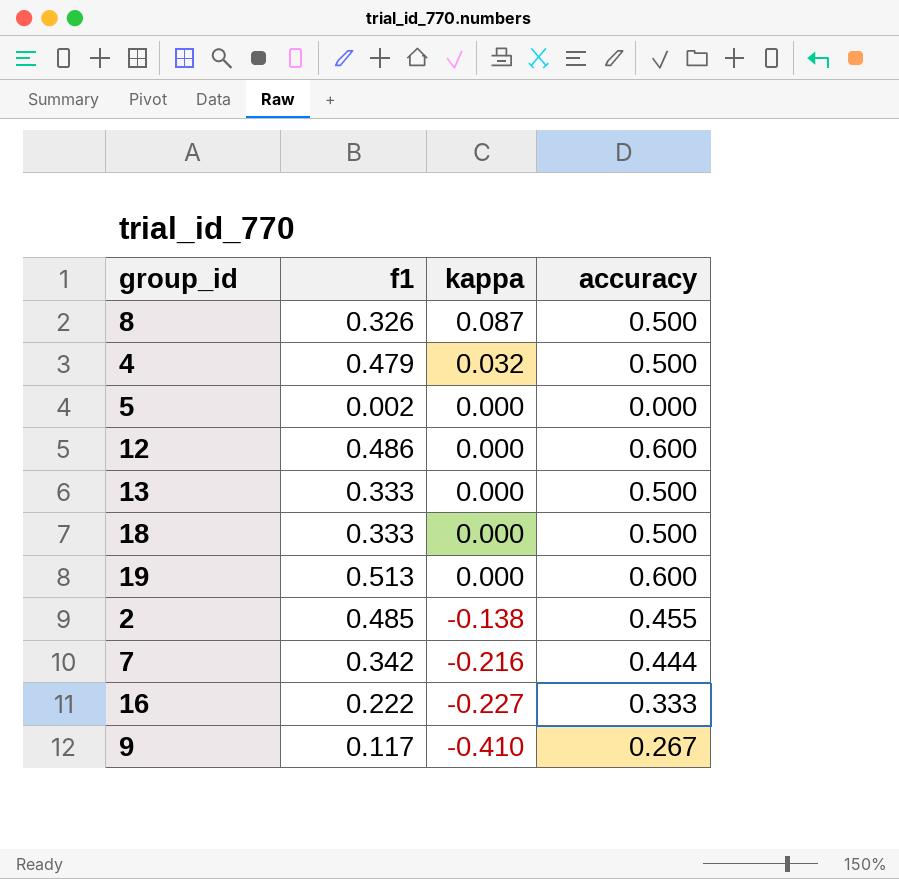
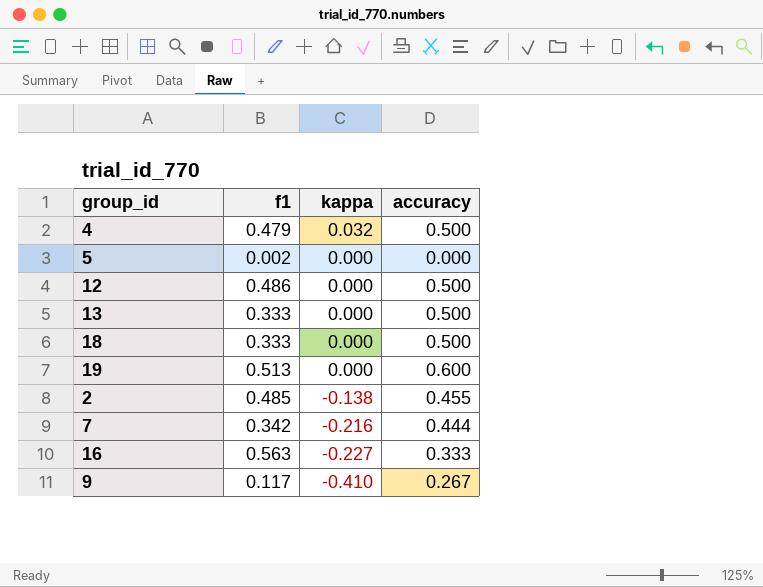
row 8: 0.326 | 0.087 | 0.500 -> none
12 | accuracy: 0.600 -> 0.500
16 | f1: 0.222 -> 0.563

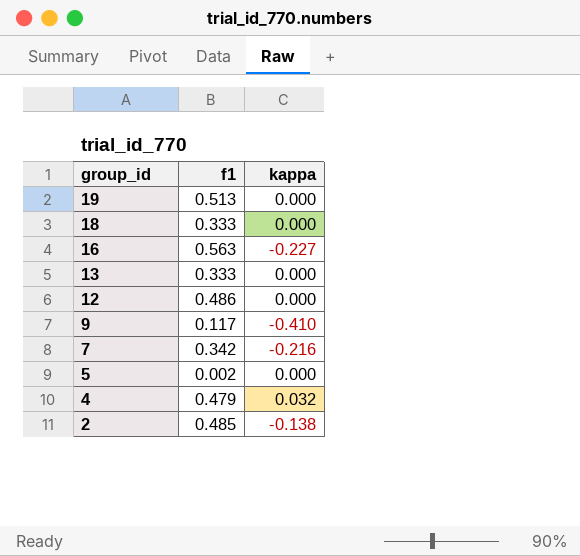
row order: kappa descending -> group_id descending
column accuracy | position: 4 -> none

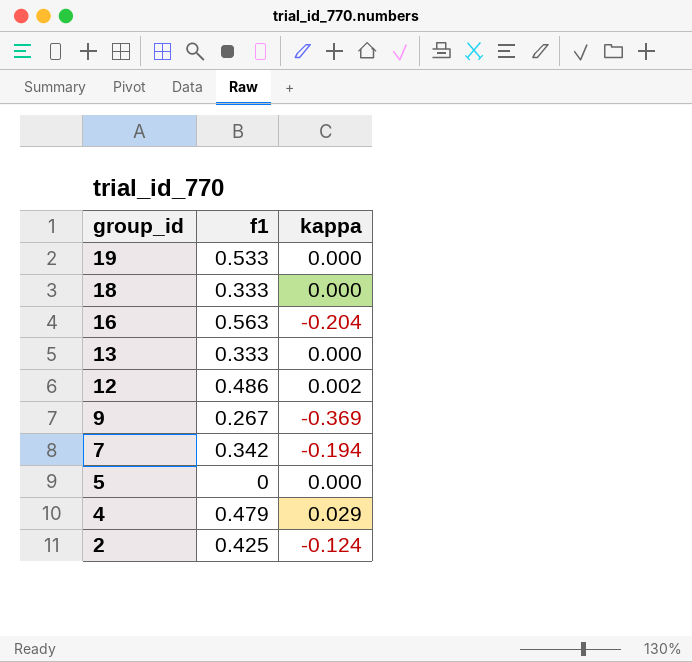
19 | f1: 0.513 -> 0.533
16 | kappa: -0.227 -> -0.204
12 | kappa: 0.000 -> 0.002
9 | f1: 0.117 -> 0.267
9 | kappa: -0.410 -> -0.369
7 | kappa: -0.216 -> -0.194
5 | f1: 0.002 -> 0
4 | kappa: 0.032 -> 0.029
2 | f1: 0.485 -> 0.425
2 | kappa: -0.138 -> -0.124

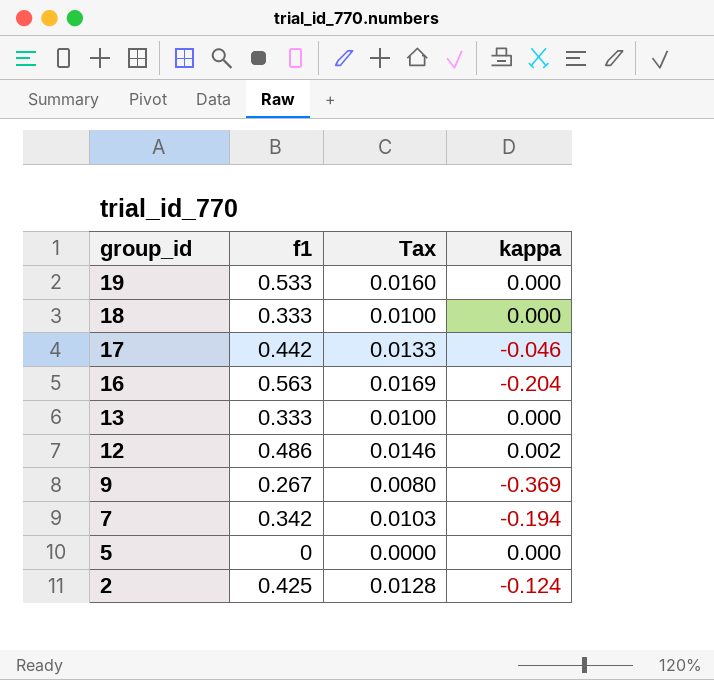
column Tax | formula: none -> [f1] * 0.03
row 4: 0.479 | 0.029 -> none
row 17: none -> 0.442 | 0.0133 | -0.046

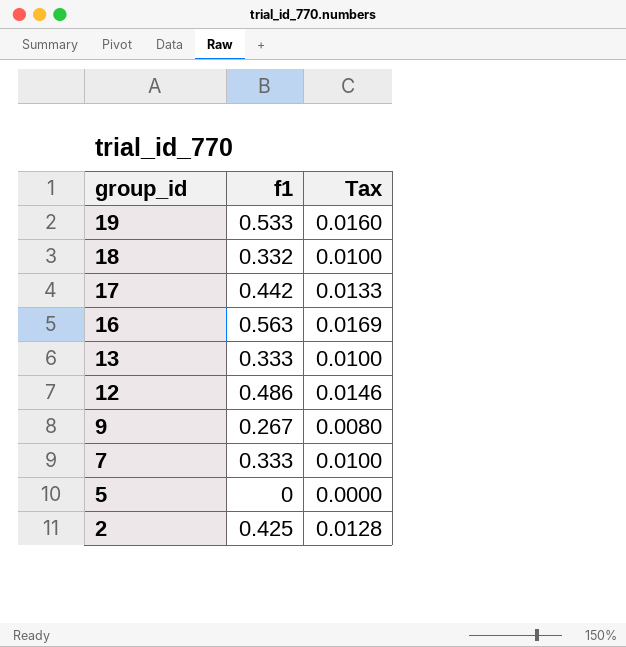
column kappa | position: 4 -> none
18 | f1: 0.333 -> 0.332
7 | f1: 0.342 -> 0.333
7 | Tax: 0.0103 -> 0.0100

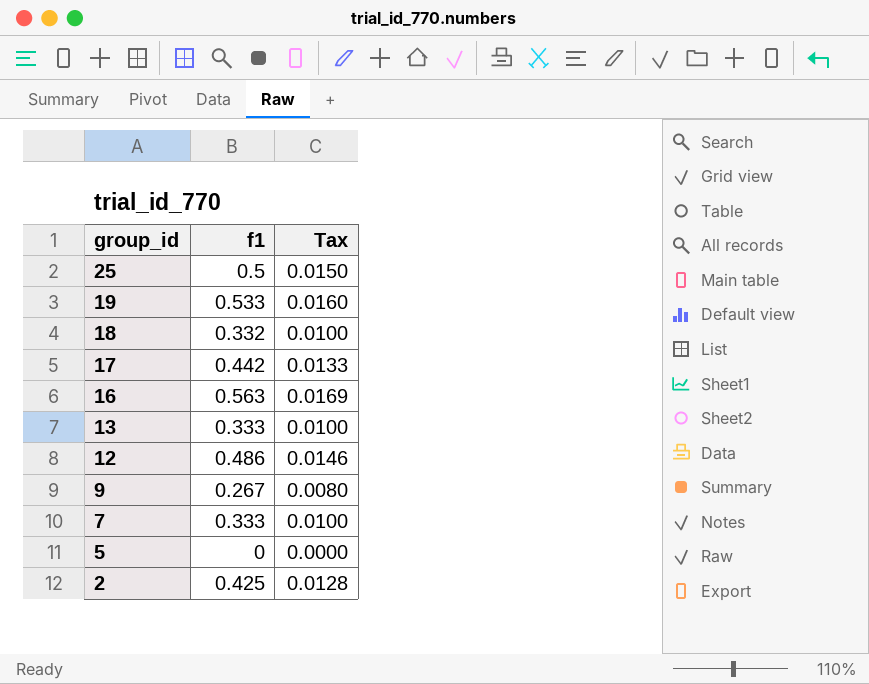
row 25: none -> 0.5 | 0.0150

